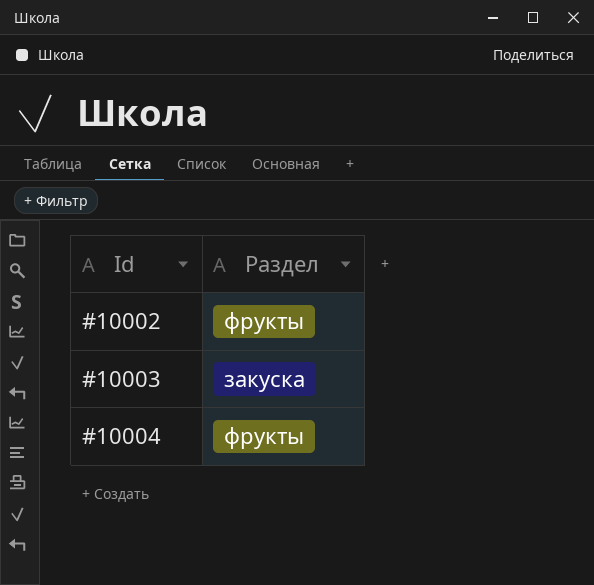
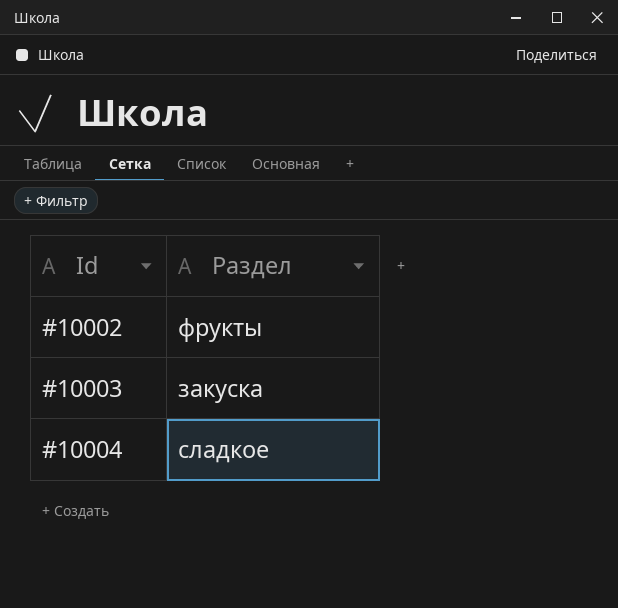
#10004 | Раздел: фрукты -> сладкое

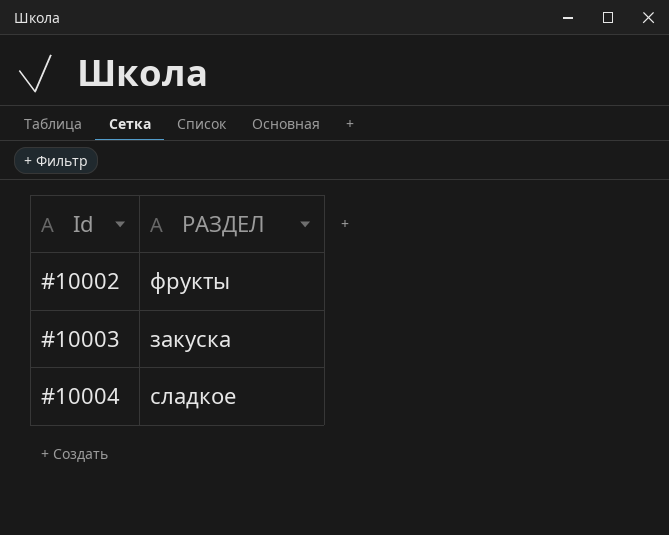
column name: Раздел -> РАЗДЕЛ

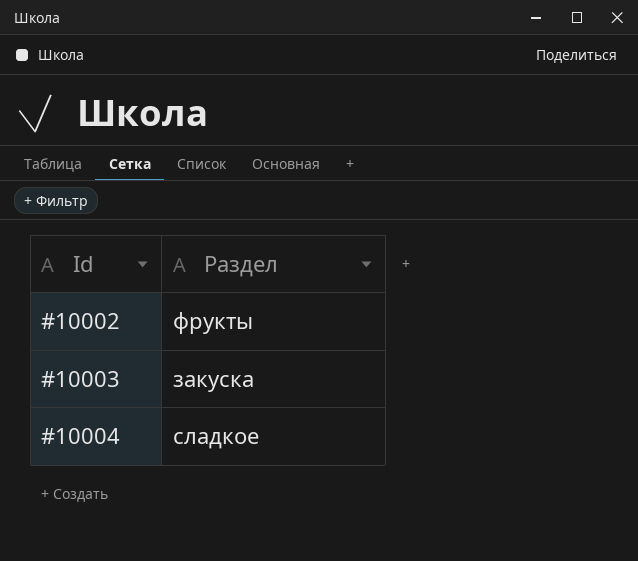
column name: РАЗДЕЛ -> Раздел

